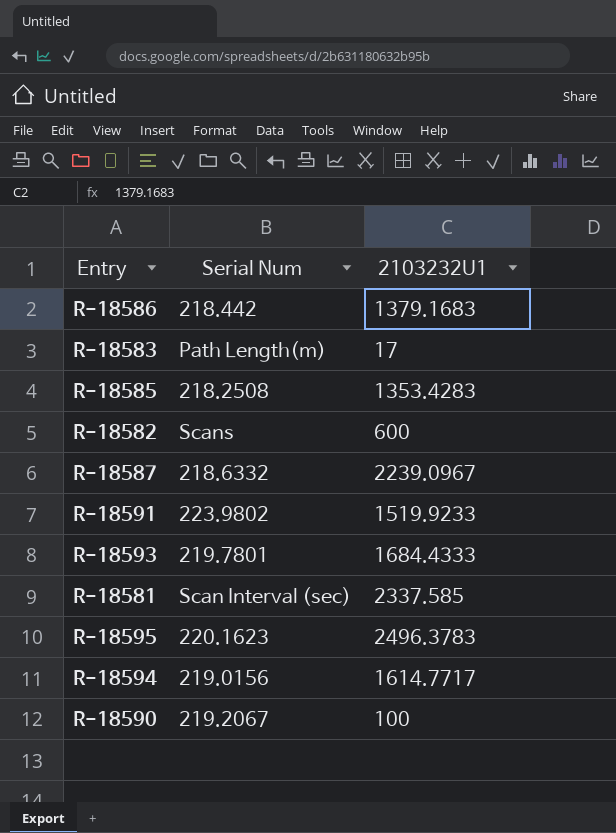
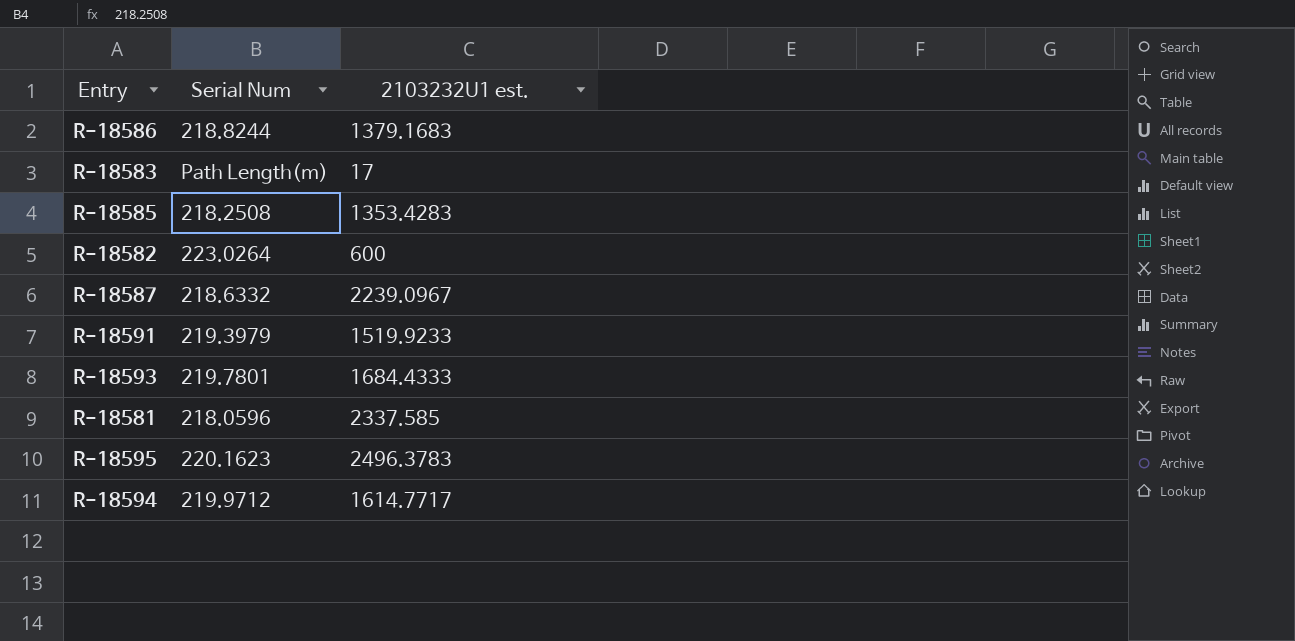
column name: 2103232U1 -> 2103232U1 est.
row R-18590: 219.2067 | 100 -> none
R-18586 | Serial Num: 218.442 -> 218.8244
R-18582 | Serial Num: Scans -> 223.0264
R-18591 | Serial Num: 223.9802 -> 219.3979
R-18581 | Serial Num: Scan Interval (sec) -> 218.0596
R-18594 | Serial Num: 219.0156 -> 219.9712

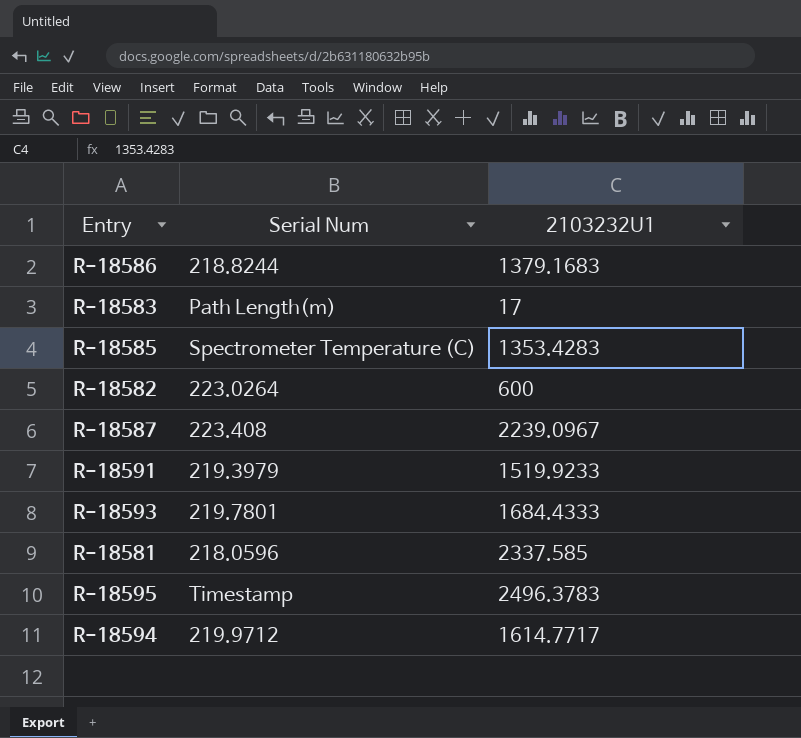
column name: 2103232U1 est. -> 2103232U1
R-18585 | Serial Num: 218.2508 -> Spectrometer Temperature (C)
R-18587 | Serial Num: 218.6332 -> 223.408
R-18595 | Serial Num: 220.1623 -> Timestamp

